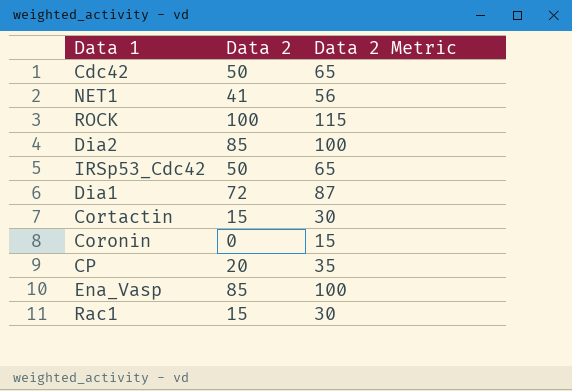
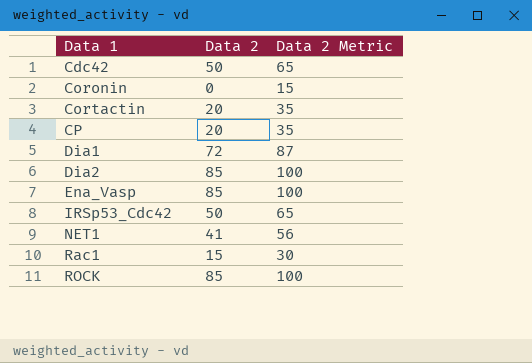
row order: none -> Data 1 ascending
Cortactin | Data 2: 15 -> 20
Cortactin | Data 2 Metric: 30 -> 35
ROCK | Data 2: 100 -> 85
ROCK | Data 2 Metric: 115 -> 100

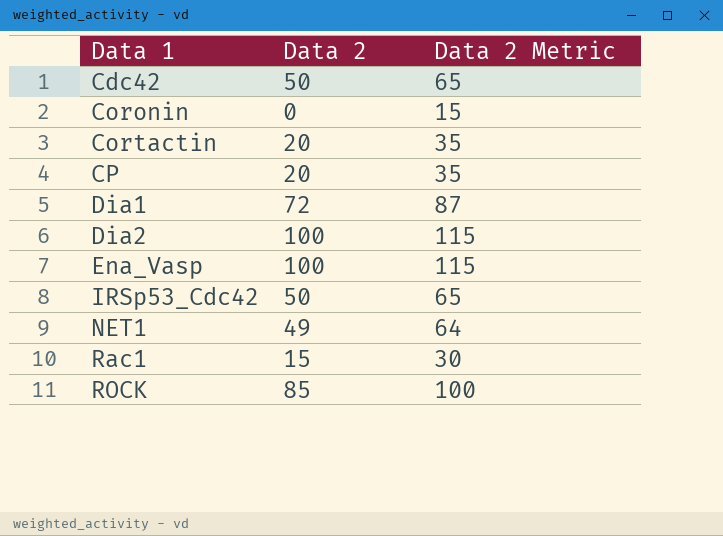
Dia2 | Data 2: 85 -> 100
Dia2 | Data 2 Metric: 100 -> 115
Ena_Vasp | Data 2: 85 -> 100
Ena_Vasp | Data 2 Metric: 100 -> 115
NET1 | Data 2: 41 -> 49
NET1 | Data 2 Metric: 56 -> 64

